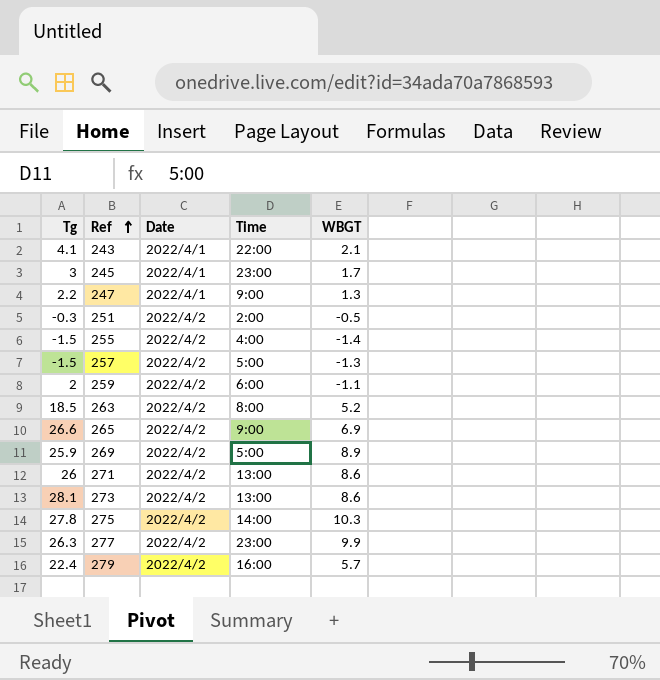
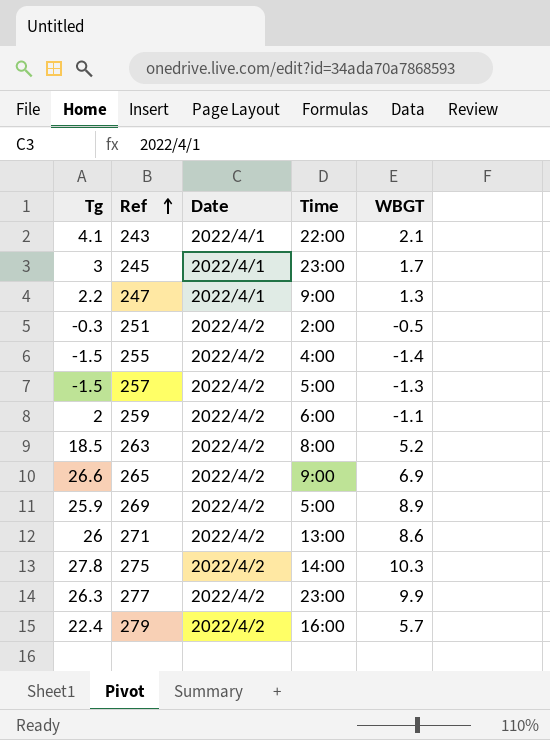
row 273: 28.1 | 2022/4/2 | 13:00 | 8.6 -> none

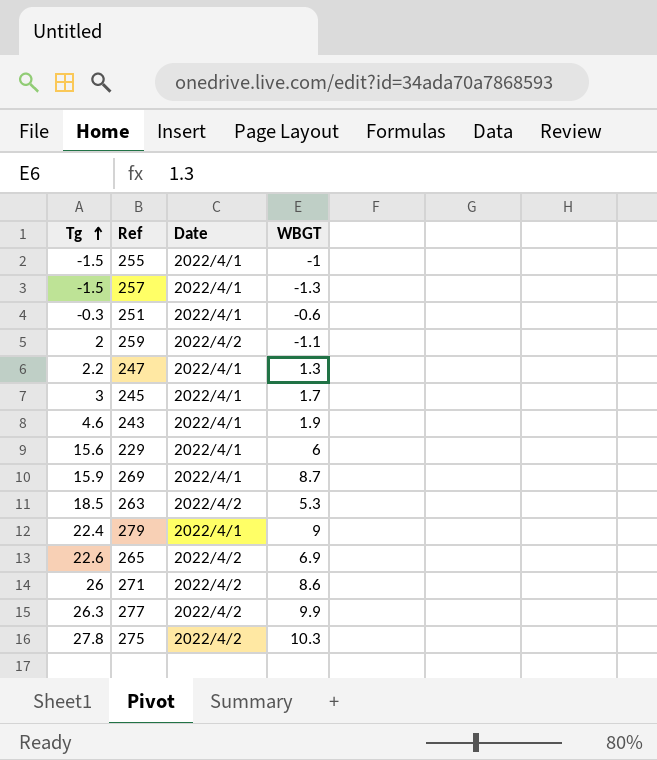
row order: Ref ascending -> Tg ascending
column Time | position: 4 -> none
255 | Date: 2022/4/2 -> 2022/4/1
255 | WBGT: -1.4 -> -1
257 | Date: 2022/4/2 -> 2022/4/1
251 | Date: 2022/4/2 -> 2022/4/1
251 | WBGT: -0.5 -> -0.6
243 | Tg: 4.1 -> 4.6
243 | WBGT: 2.1 -> 1.9
row 229: none -> 15.6 | 2022/4/1 | 6
269 | Tg: 25.9 -> 15.9
269 | Date: 2022/4/2 -> 2022/4/1
269 | WBGT: 8.9 -> 8.7
263 | WBGT: 5.2 -> 5.3
279 | Date: 2022/4/2 -> 2022/4/1
279 | WBGT: 5.7 -> 9
265 | Tg: 26.6 -> 22.6

